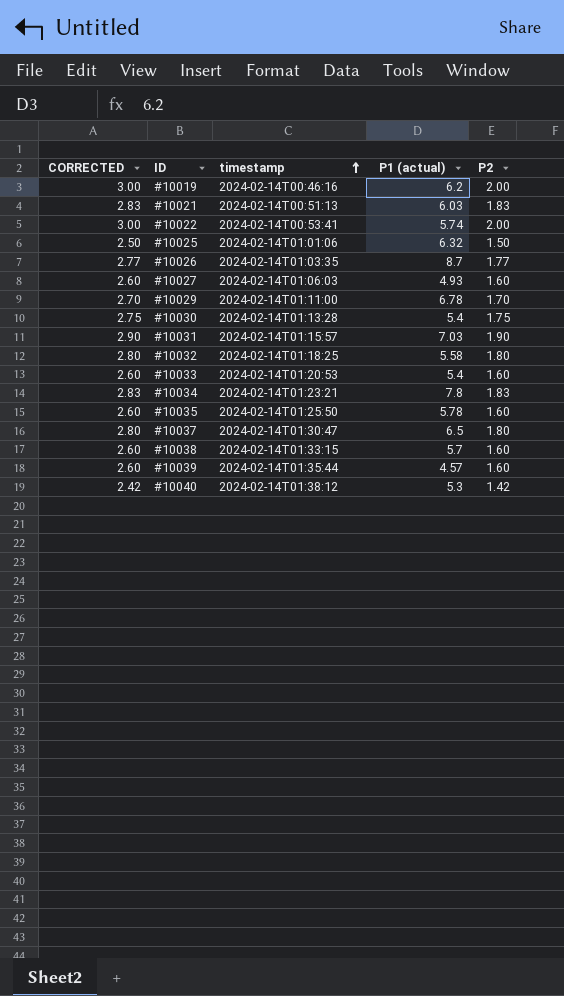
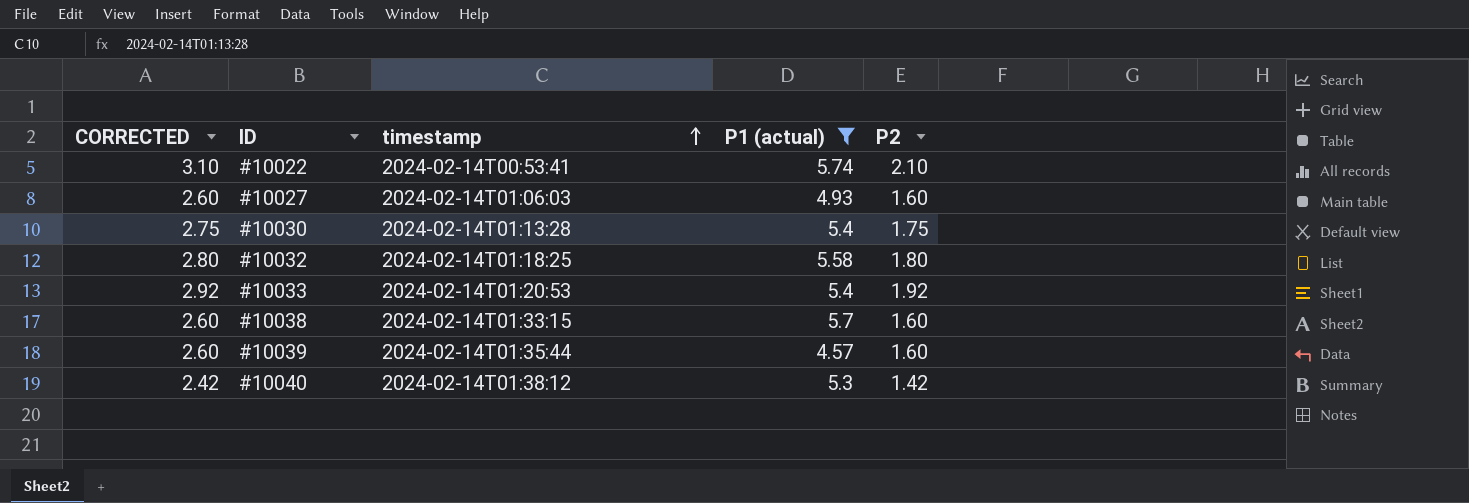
filter: none -> P1 (actual) <= 5.74
#10022 | CORRECTED: 3.00 -> 3.10
#10022 | P2: 2.00 -> 2.10
#10033 | CORRECTED: 2.60 -> 2.92
#10033 | P2: 1.60 -> 1.92

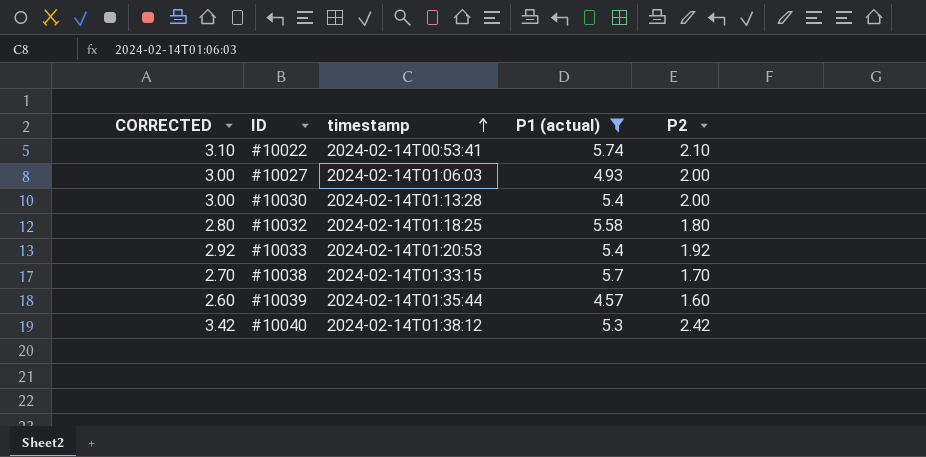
#10027 | CORRECTED: 2.60 -> 3.00
#10027 | P2: 1.60 -> 2.00
#10030 | CORRECTED: 2.75 -> 3.00
#10030 | P2: 1.75 -> 2.00
#10038 | CORRECTED: 2.60 -> 2.70
#10038 | P2: 1.60 -> 1.70
#10040 | CORRECTED: 2.42 -> 3.42
#10040 | P2: 1.42 -> 2.42

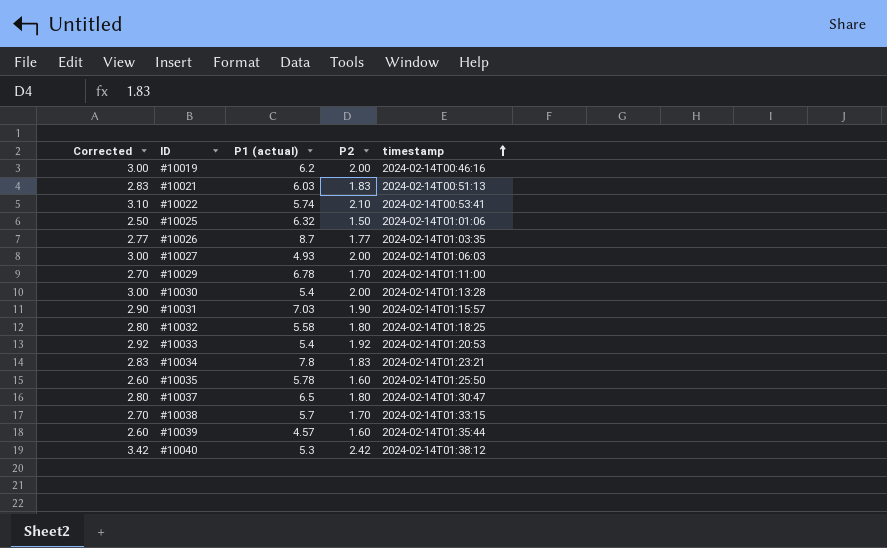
filter: P1 (actual) <= 5.74 -> none
column name: CORRECTED -> Corrected
column timestamp | position: 3 -> 5

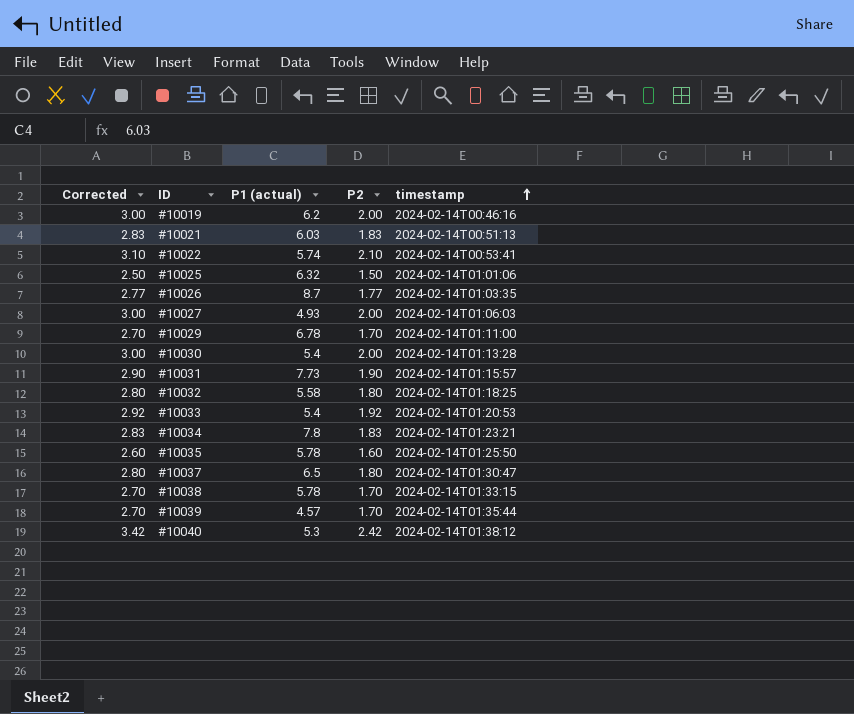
#10031 | P1 (actual): 7.03 -> 7.73
#10038 | P1 (actual): 5.7 -> 5.78
#10039 | Corrected: 2.60 -> 2.70
#10039 | P2: 1.60 -> 1.70

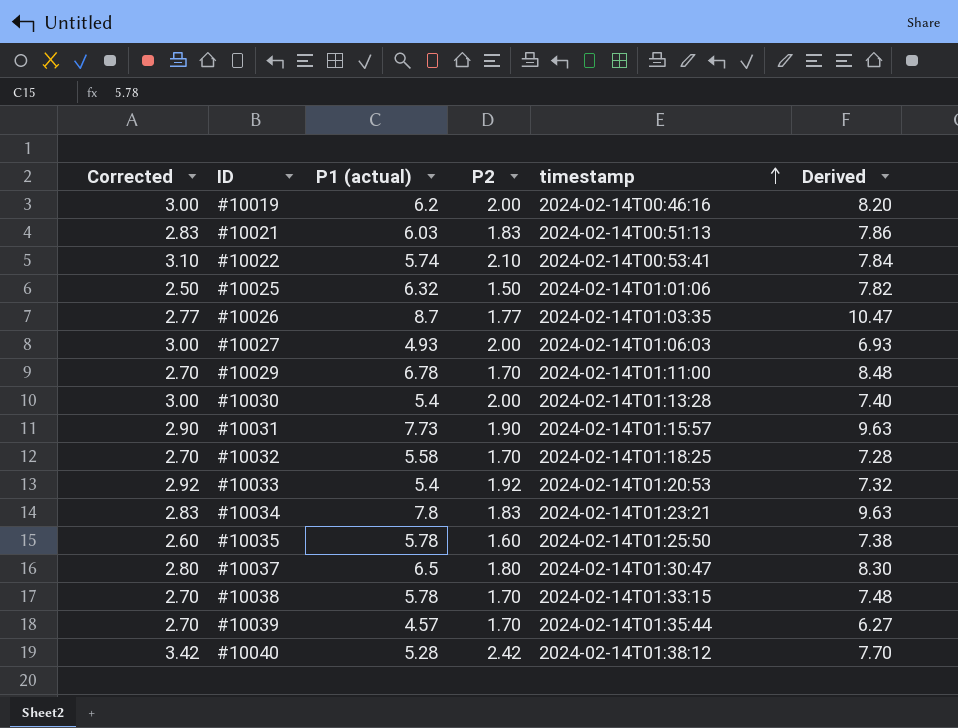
column Derived | formula: none -> [P1 (actual)] + [P2]
#10032 | Corrected: 2.80 -> 2.70
#10032 | P2: 1.80 -> 1.70
#10040 | P1 (actual): 5.3 -> 5.28

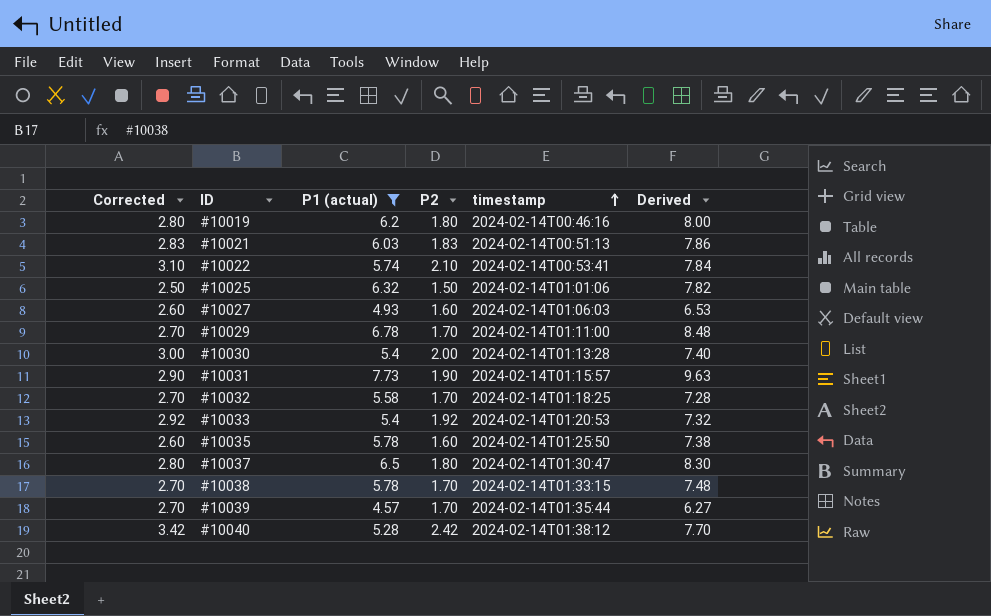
filter: none -> P1 (actual) <= 7.73
#10019 | Corrected: 3.00 -> 2.80
#10019 | P2: 2.00 -> 1.80
#10019 | Derived: 8.20 -> 8.00
#10027 | Corrected: 3.00 -> 2.60
#10027 | P2: 2.00 -> 1.60
#10027 | Derived: 6.93 -> 6.53

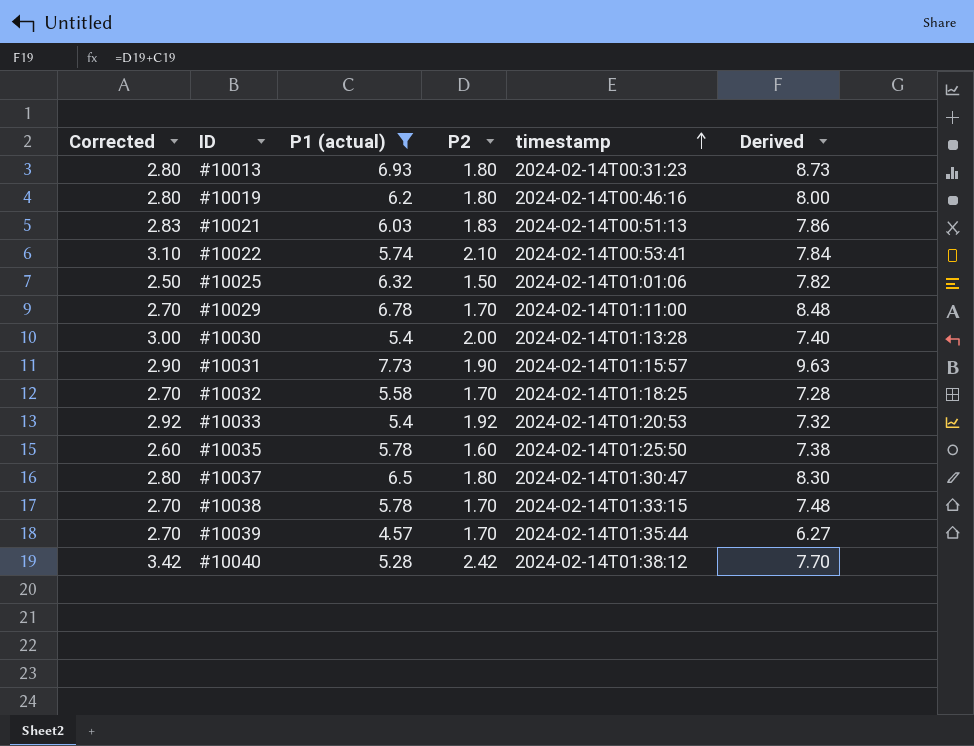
row #10027: 2.60 | 4.93 | 1.60 | 2024-02-14T01:06:03 | 6.53 -> none
row #10013: none -> 2.80 | 6.93 | 1.80 | 2024-02-14T00:31:23 | 8.73

